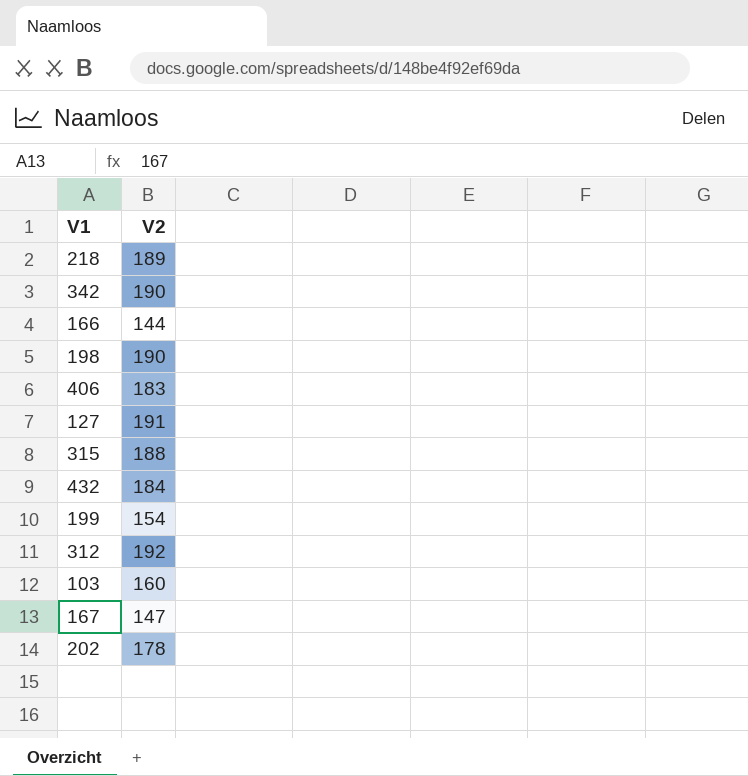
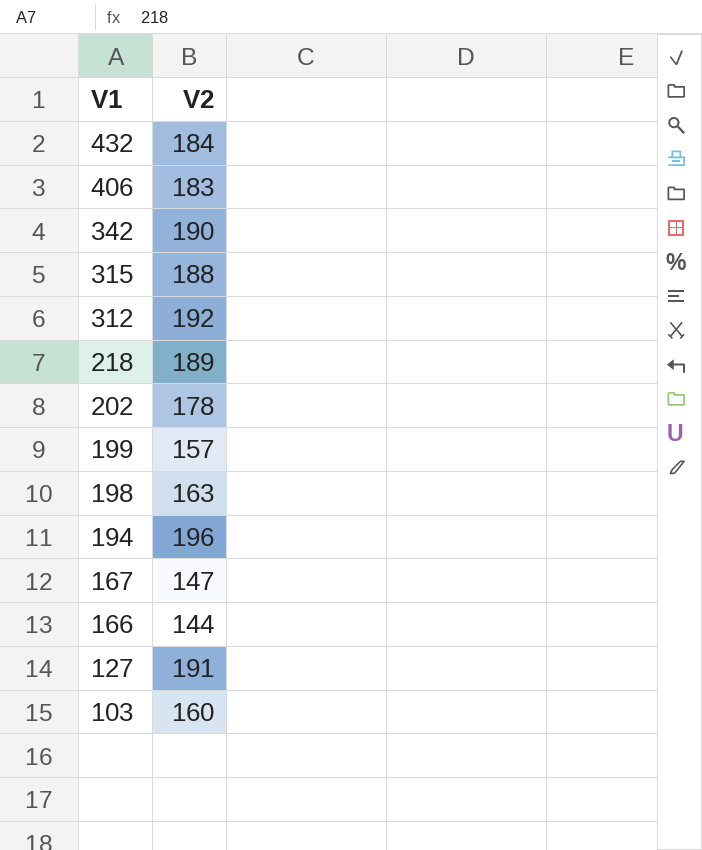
row order: none -> V1 descending
199 | V2: 154 -> 157
198 | V2: 190 -> 163
row 194: none -> 196

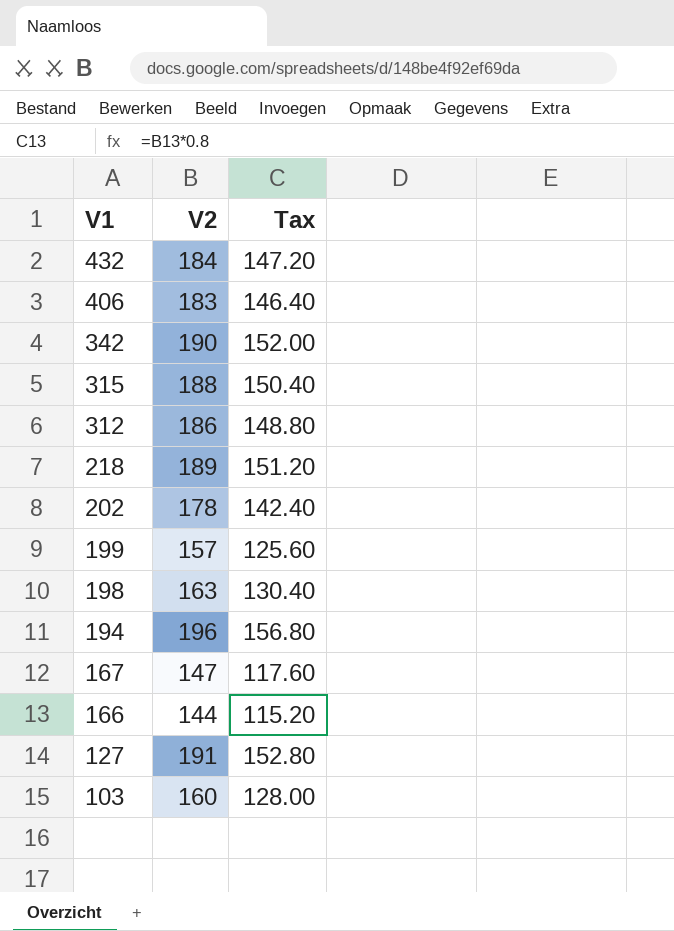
column Tax | formula: none -> [V2] * 0.8
312 | V2: 192 -> 186

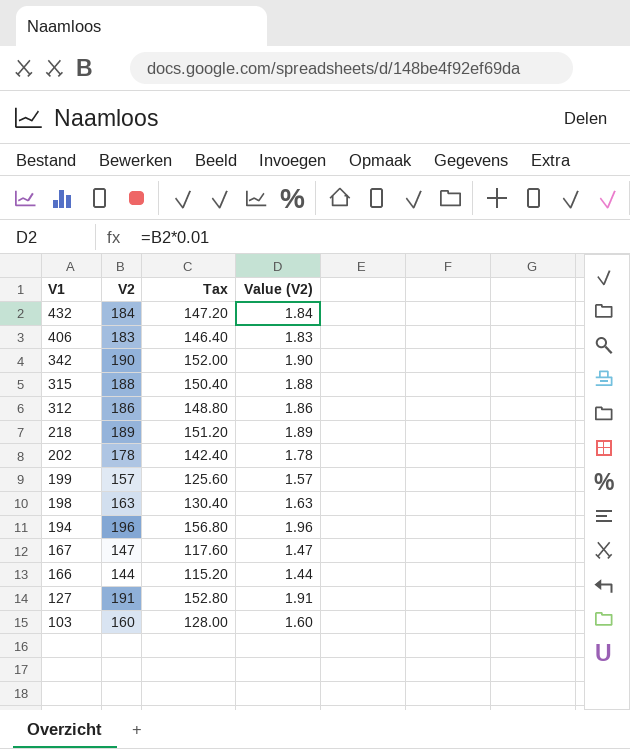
column Value (V2) | formula: none -> [V2] * 0.01

